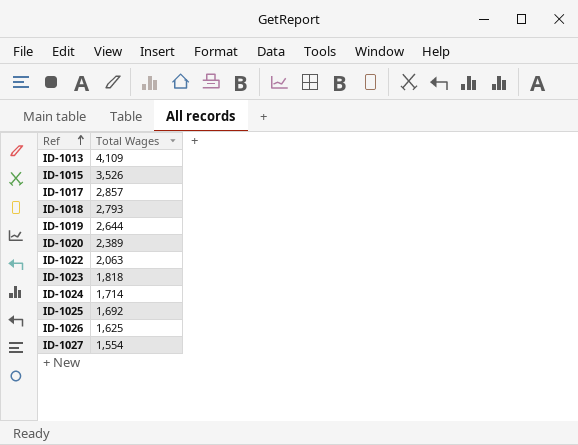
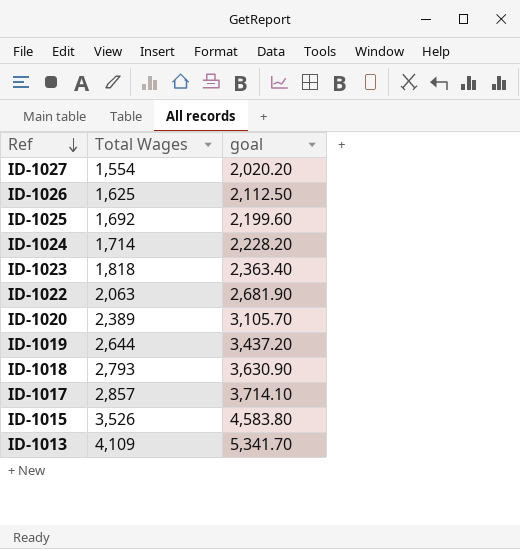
row order: Ref ascending -> Ref descending
column goal | formula: none -> [Total Wages] * 1.3

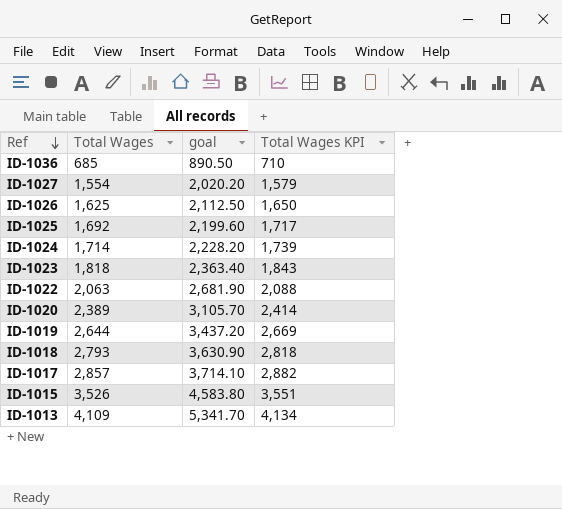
column Total Wages KPI | formula: none -> [Total Wages] + 25
row ID-1036: none -> 685 | 890.50 | 710

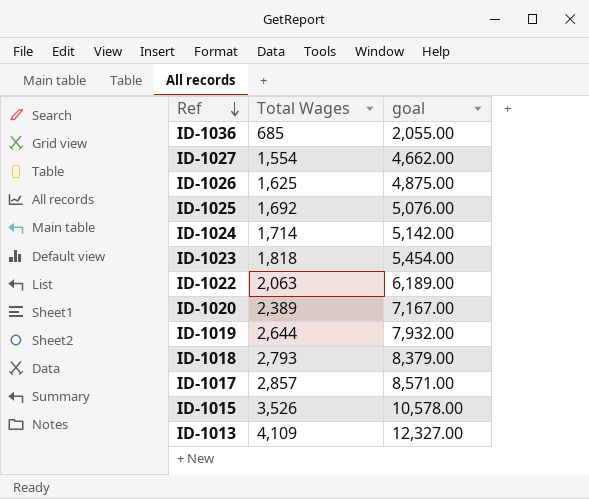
column Total Wages KPI | formula: [Total Wages] + 25 -> none
column goal | formula: [Total Wages] * 1.3 -> [Total Wages] * 3

